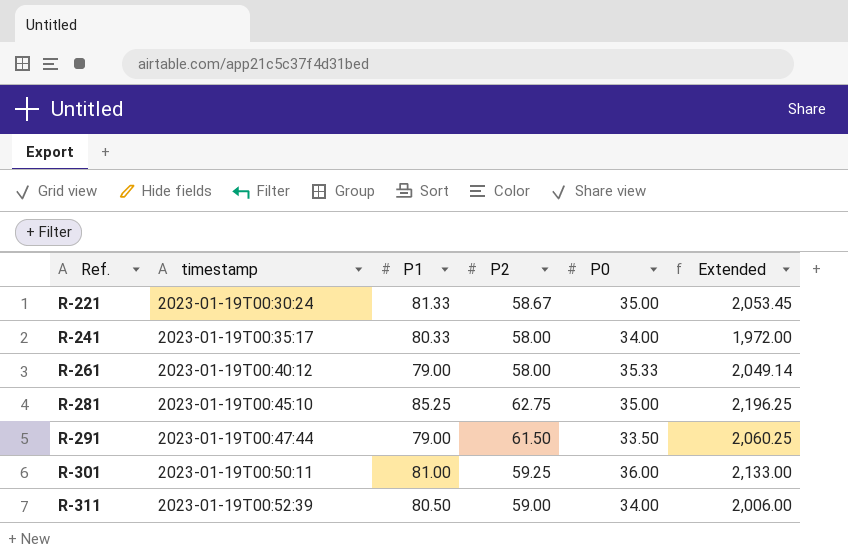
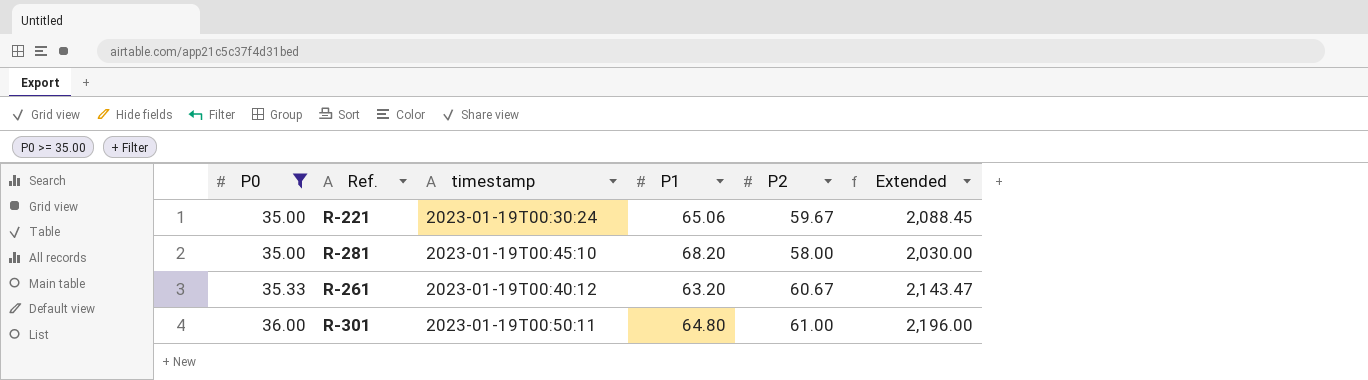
filter: none -> P0 >= 35.00
row order: Ref. ascending -> P0 ascending
column P0 | position: 5 -> 1
R-221 | P1: 81.33 -> 65.06
R-221 | P2: 58.67 -> 59.67
R-221 | Extended: 2,053.45 -> 2,088.45
R-281 | P1: 85.25 -> 68.20
R-281 | P2: 62.75 -> 58.00
R-281 | Extended: 2,196.25 -> 2,030.00
R-261 | P1: 79.00 -> 63.20
R-261 | P2: 58.00 -> 60.67
R-261 | Extended: 2,049.14 -> 2,143.47
R-301 | P1: 81.00 -> 64.80
R-301 | P2: 59.25 -> 61.00
R-301 | Extended: 2,133.00 -> 2,196.00

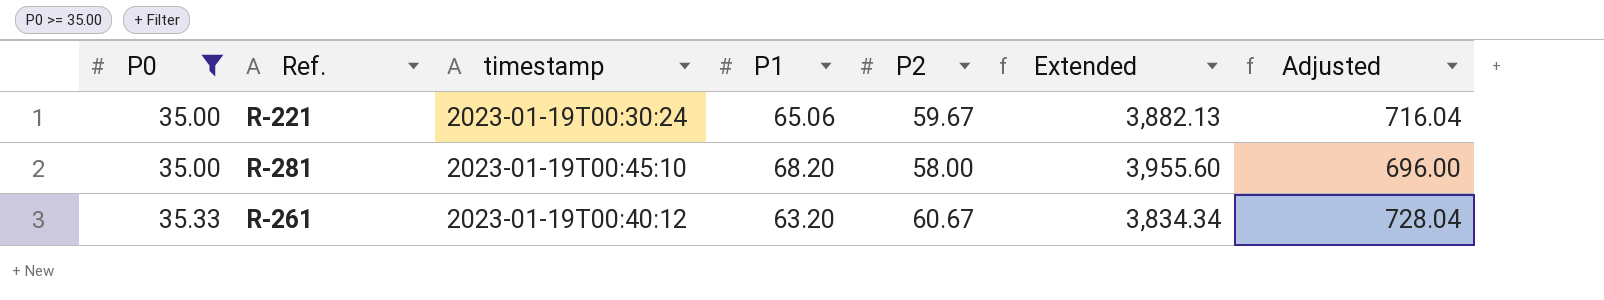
column Extended | formula: [P0] * [P2] -> [P1] * [P2]
column Adjusted | formula: none -> [P2] * 12
row R-301: 36.00 | 2023-01-19T00:50:11 | 64.80 | 61.00 | 2,196.00 -> none

